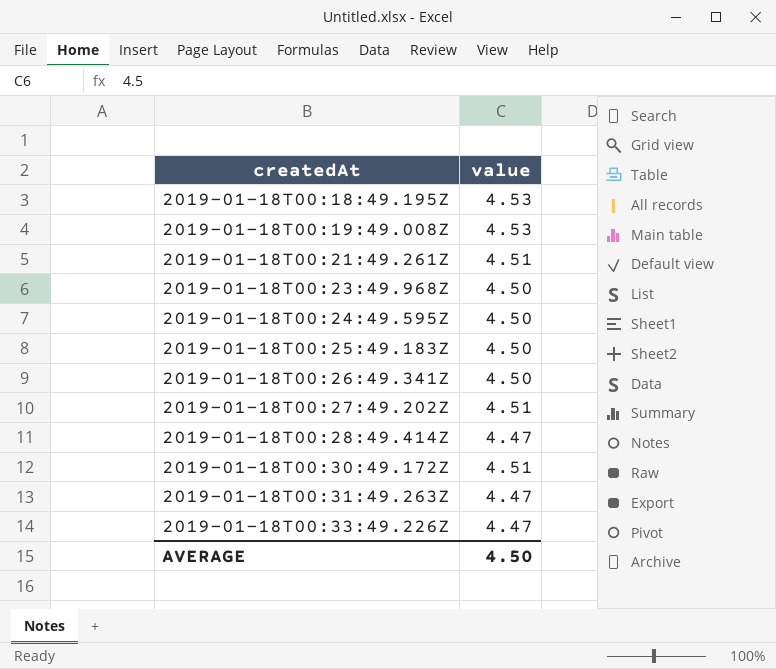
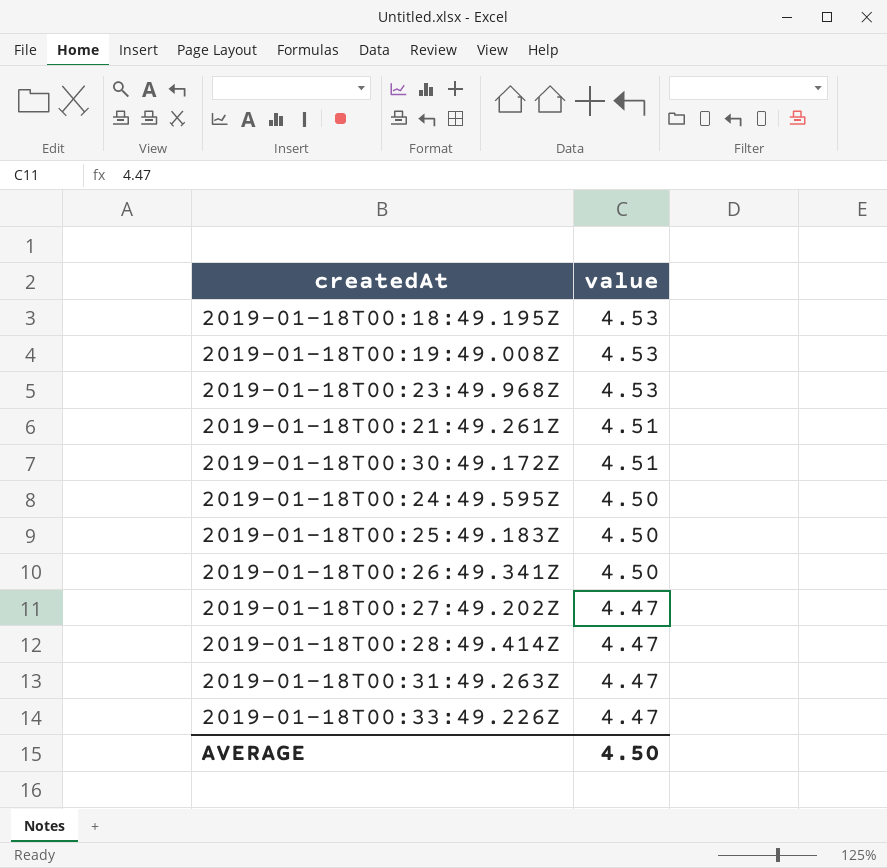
row order: createdAt ascending -> value descending
2019-01-18T00:23:49.968Z | value: 4.50 -> 4.53
2019-01-18T00:27:49.202Z | value: 4.51 -> 4.47

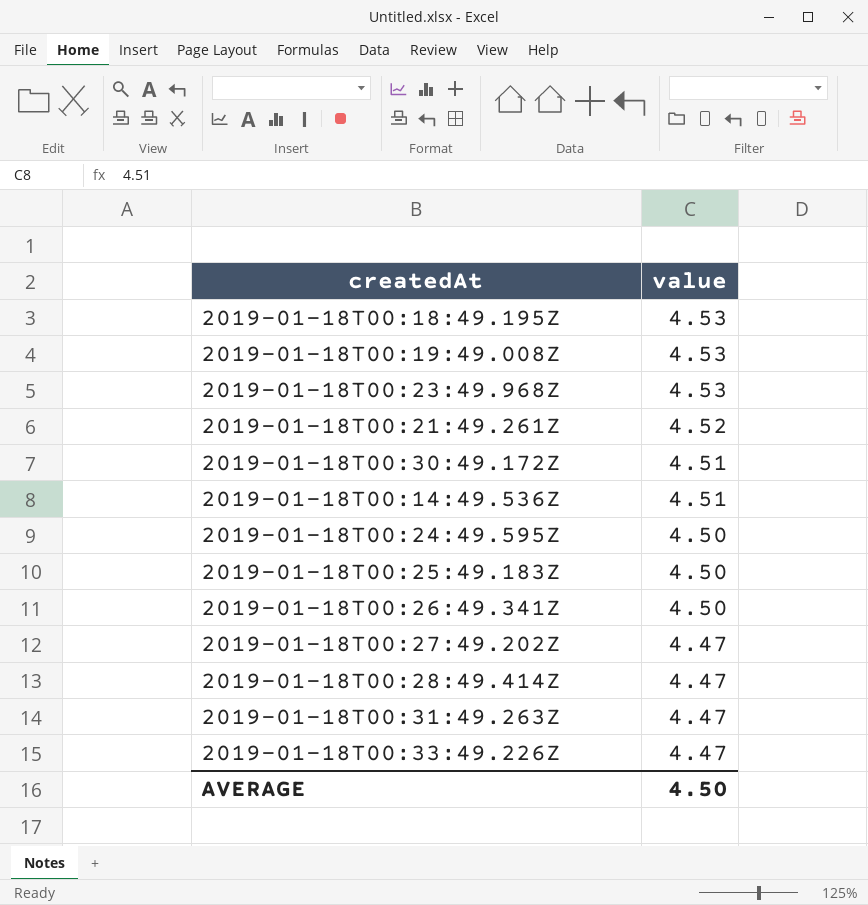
2019-01-18T00:21:49.261Z | value: 4.51 -> 4.52
row 2019-01-18T00:14:49.536Z: none -> 4.51

